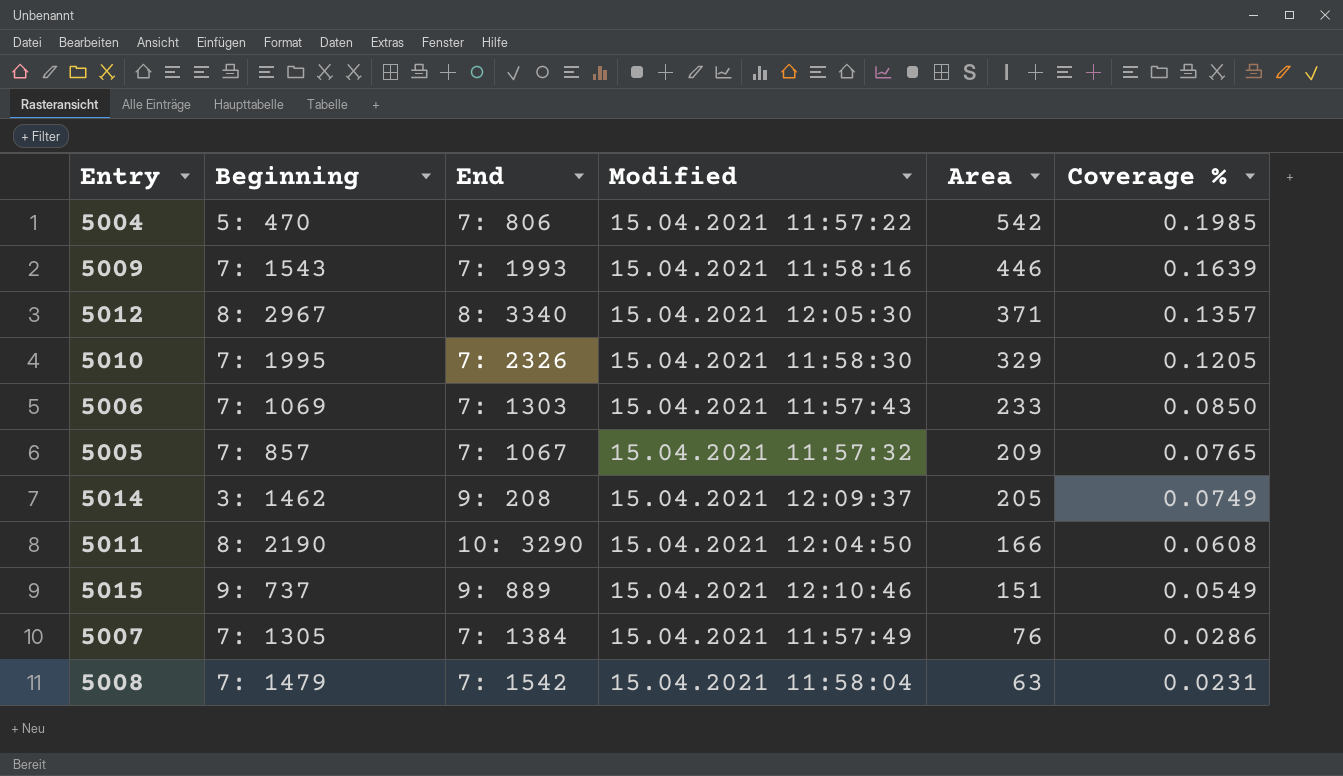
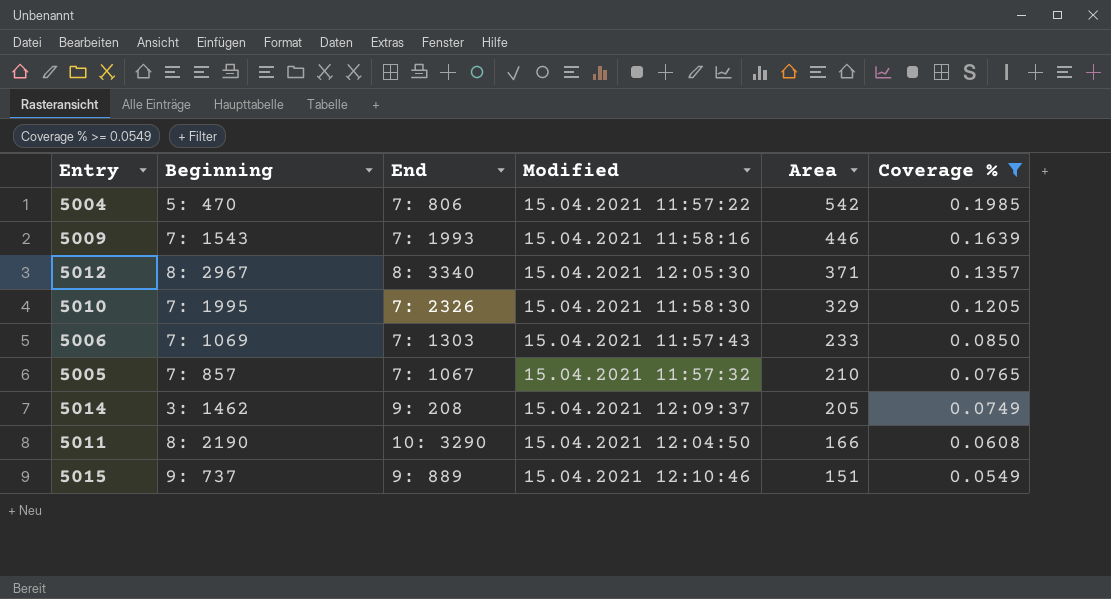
filter: none -> Coverage % >= 0.0549
5005 | Area: 209 -> 210

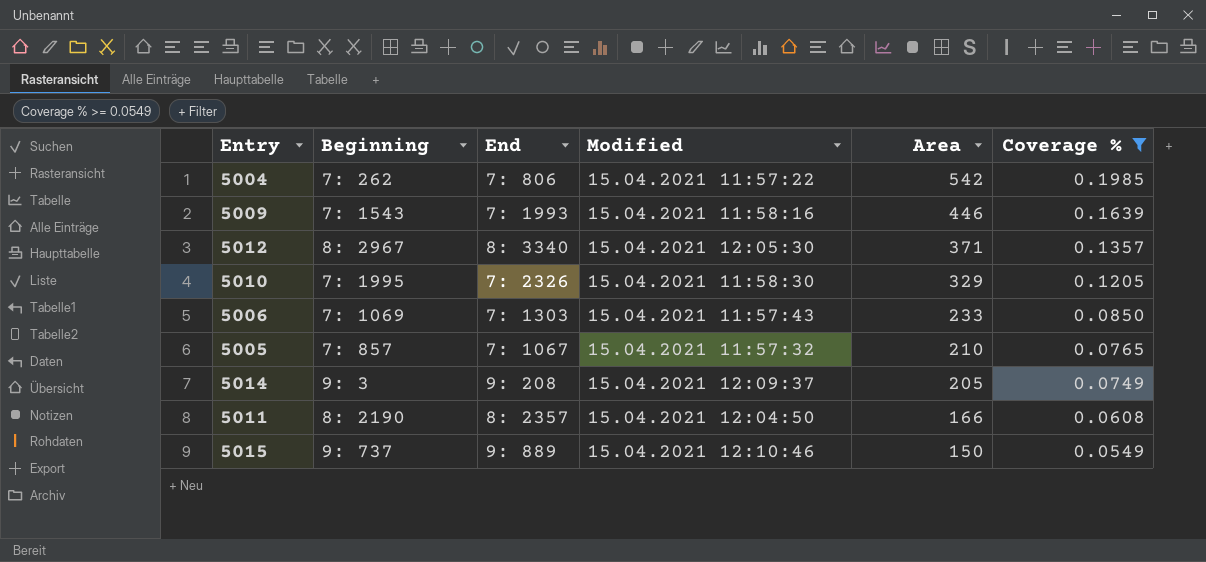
5004 | Beginning: 5: 470 -> 7: 262
5014 | Beginning: 3: 1462 -> 9: 3
5011 | End: 10: 3290 -> 8: 2357
5015 | Area: 151 -> 150

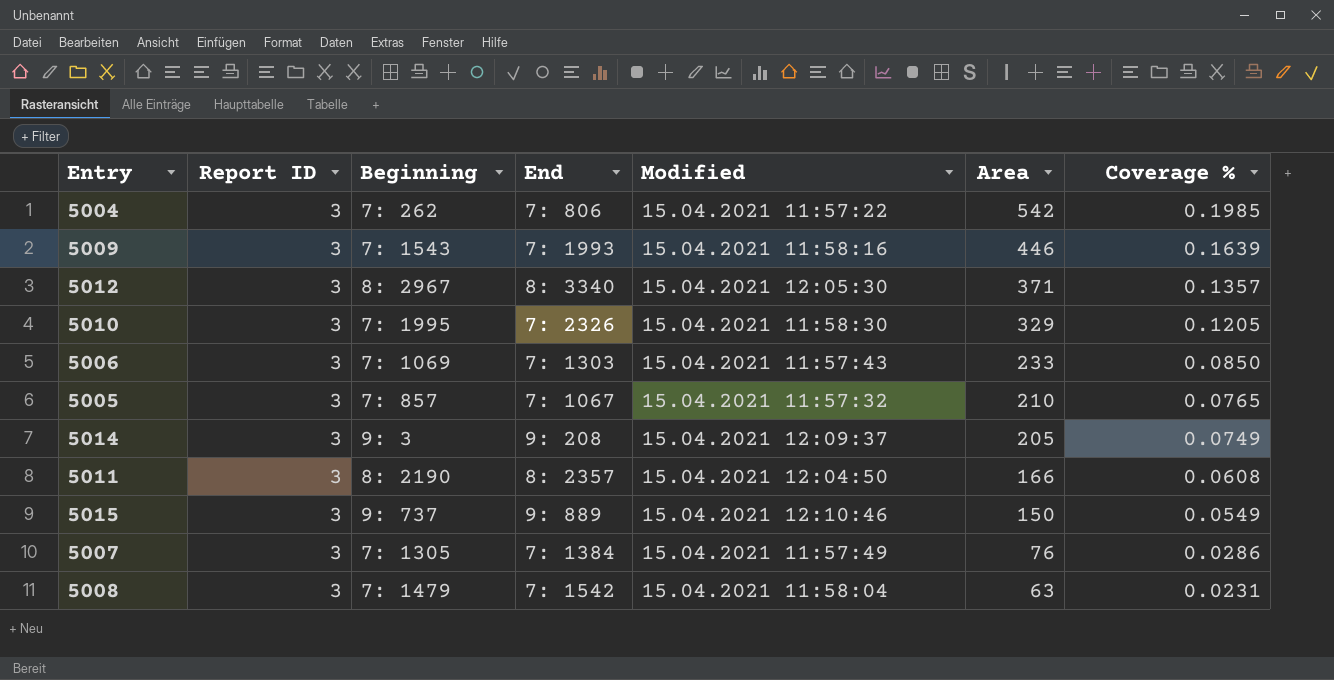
filter: Coverage % >= 0.0549 -> none
column Report ID | position: none -> 2

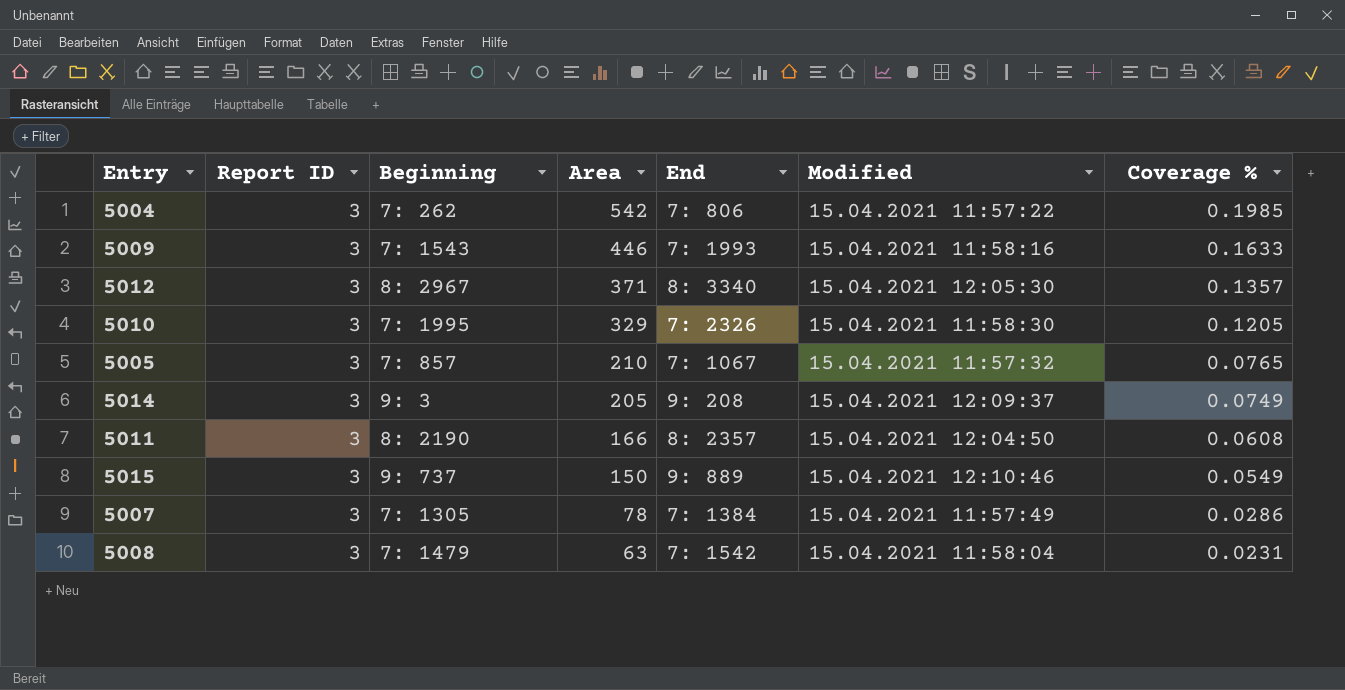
column Area | position: 6 -> 4
row 5006: 3 | 7: 1069 | 7: 1303 | 15.04.2021 11:57:43 | 233 | 0.0850 -> none
5009 | Coverage %: 0.1639 -> 0.1633
5007 | Area: 76 -> 78

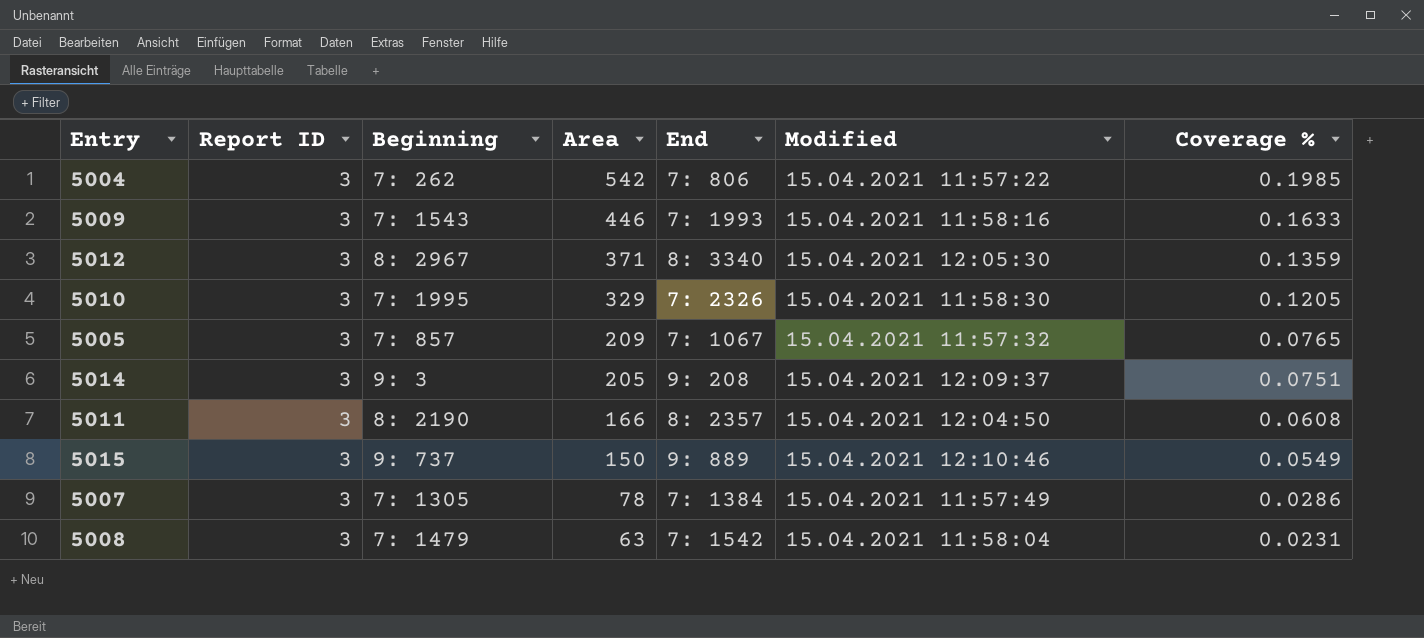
5012 | Coverage %: 0.1357 -> 0.1359
5005 | Area: 210 -> 209
5014 | Coverage %: 0.0749 -> 0.0751

